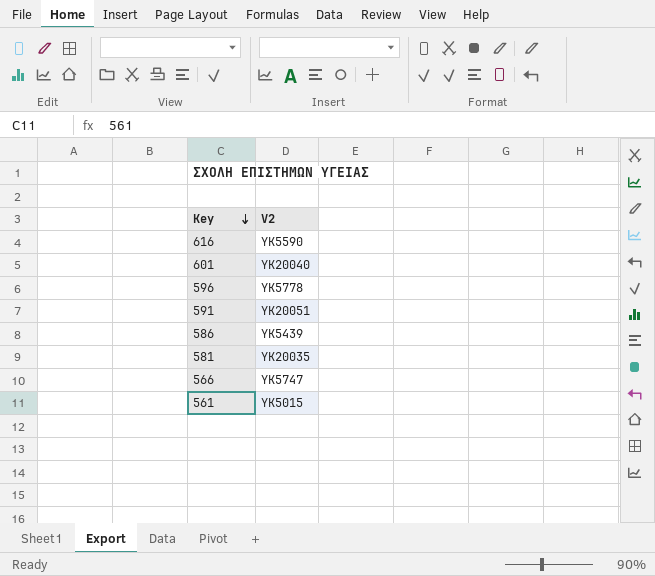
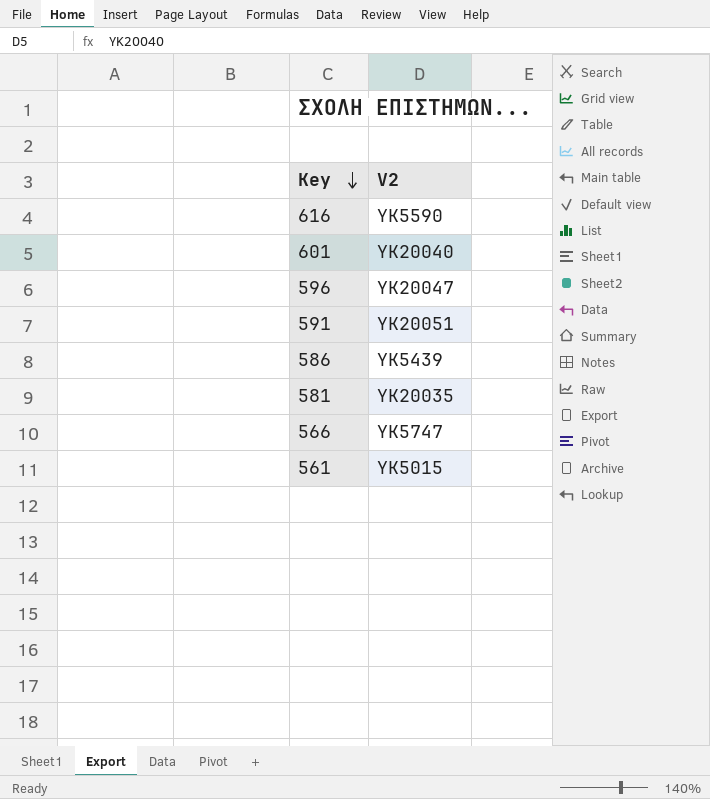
596 | V2: ΥΚ5778 -> ΥΚ20047

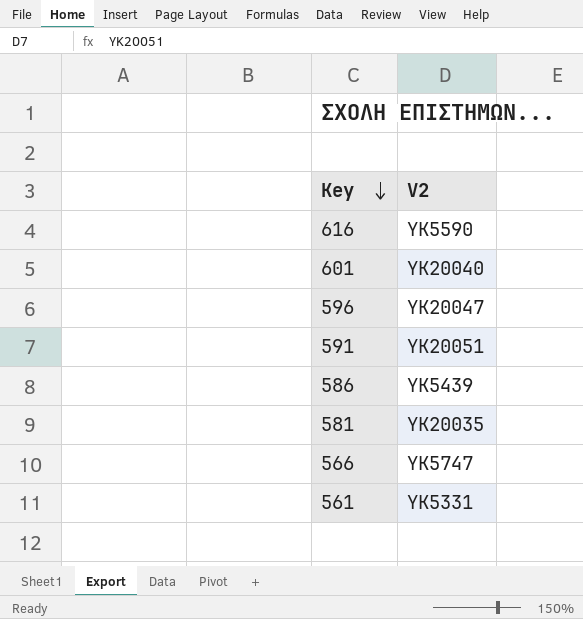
561 | V2: ΥΚ5015 -> ΥΚ5331

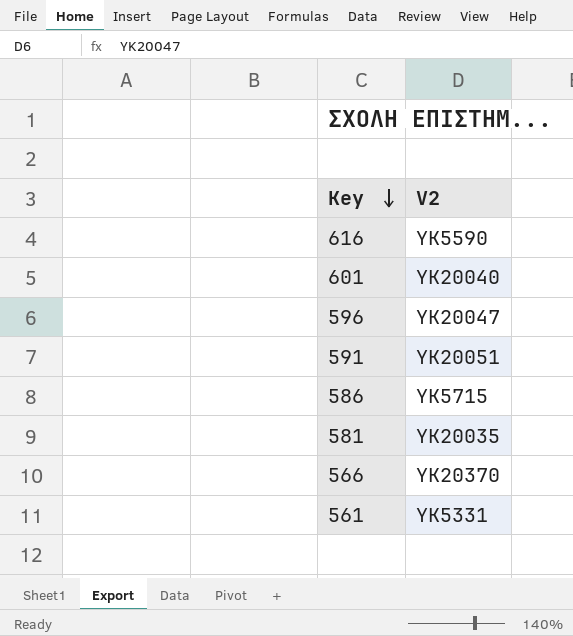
586 | V2: ΥΚ5439 -> ΥΚ5715
566 | V2: ΥΚ5747 -> ΥΚ20370

